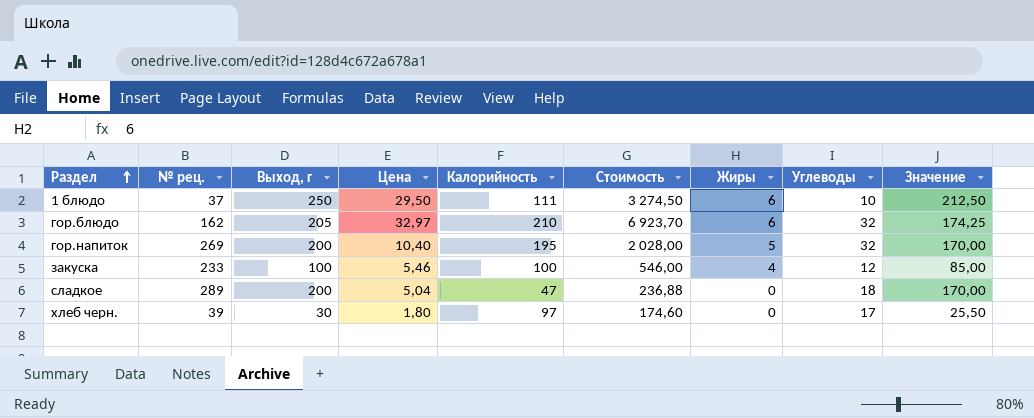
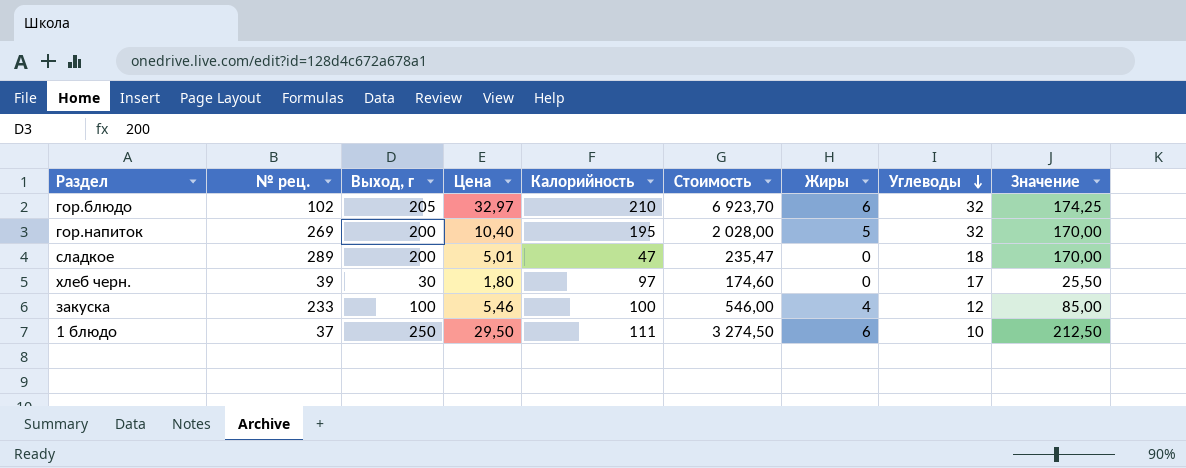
row order: Раздел ascending -> Углеводы descending
гор.блюдо | № рец.: 162 -> 102
сладкое | Цена: 5,04 -> 5,01
сладкое | Стоимость: 236,88 -> 235,47

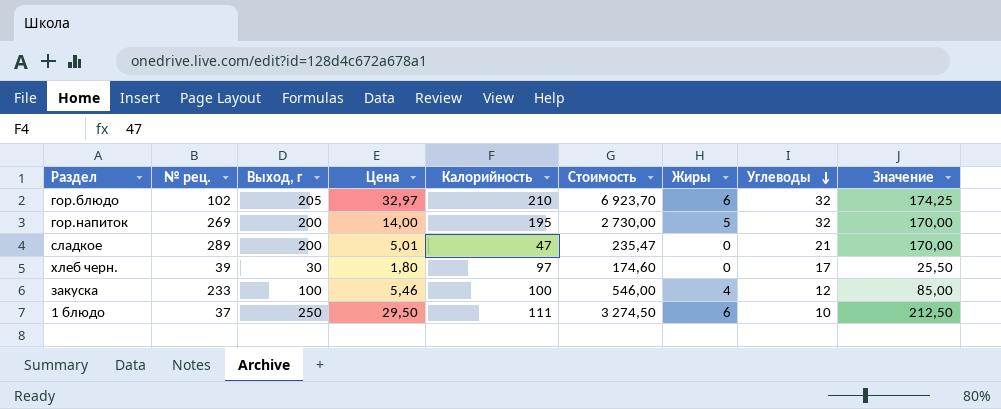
гор.напиток | Цена: 10,40 -> 14,00
гор.напиток | Стоимость: 2 028,00 -> 2 730,00
сладкое | Углеводы: 18 -> 21

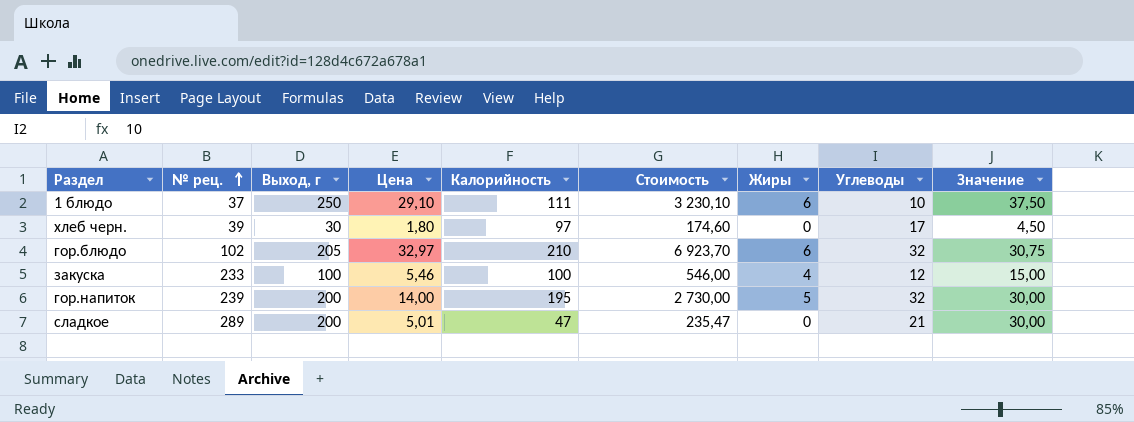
row order: Углеводы descending -> № рец. ascending
column Значение | formula: [Выход, г] * 0,85 -> [Выход, г] * 0,15
1 блюдо | Цена: 29,50 -> 29,10
1 блюдо | Стоимость: 3 274,50 -> 3 230,10
гор.напиток | № рец.: 269 -> 239

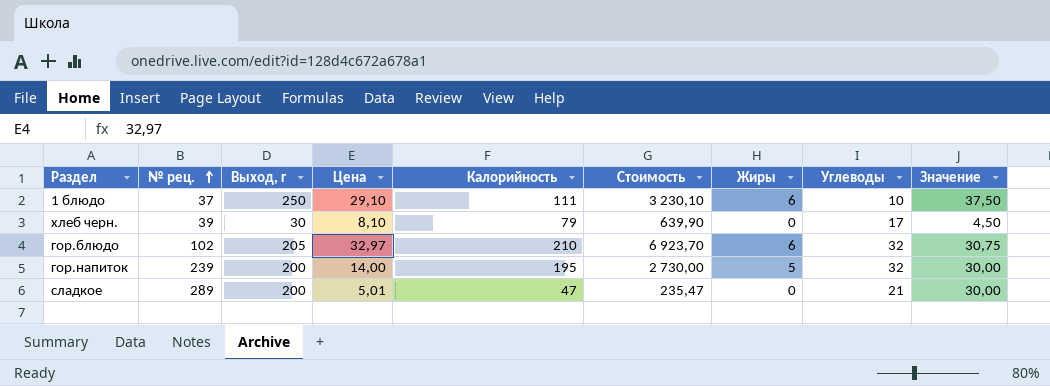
row закуска: 233 | 100 | 5,46 | 100 | 546,00 | 4 | 12 | 15,00 -> none
хлеб черн. | Цена: 1,80 -> 8,10
хлеб черн. | Калорийность: 97 -> 79
хлеб черн. | Стоимость: 174,60 -> 639,90

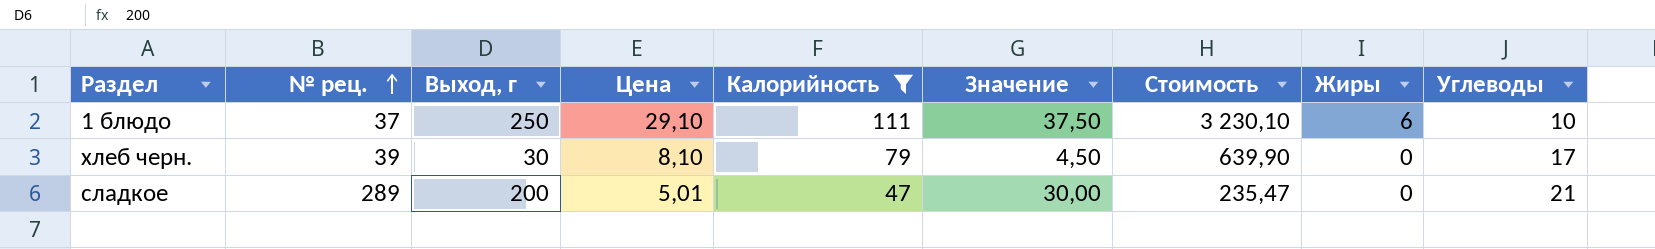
filter: none -> Калорийность <= 111
column Значение | position: 9 -> 6

